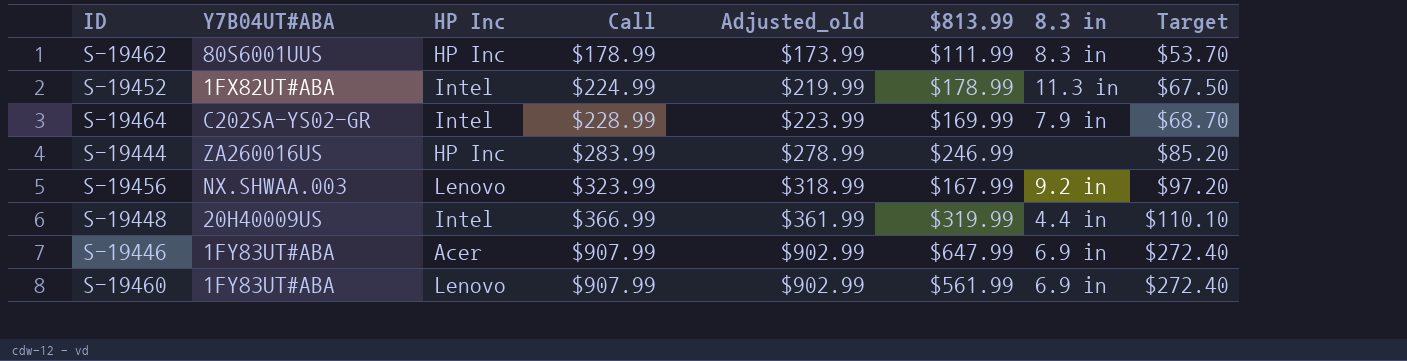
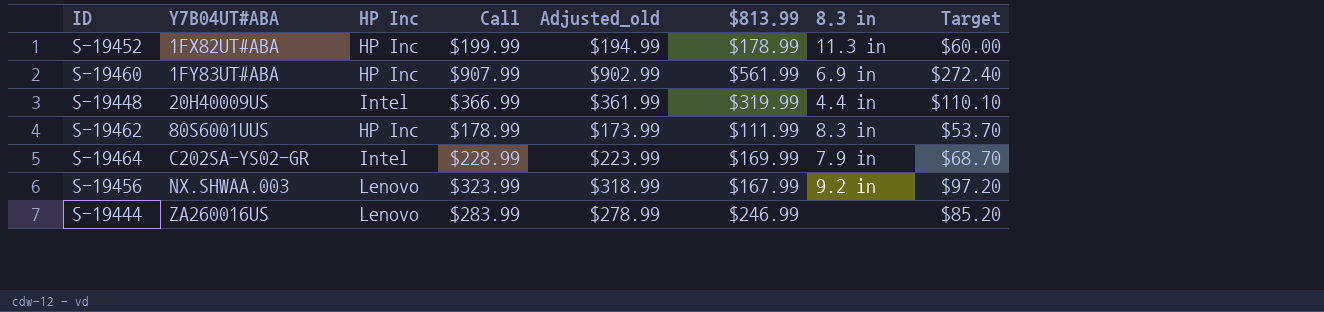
row order: Call ascending -> Y7B04UT#ABA ascending
row S-19446: 1FY83UT#ABA | Acer | $907.99 | $902.99 | $647.99 | 6.9 in | $272.40 -> none
S-19452 | HP Inc: Intel -> HP Inc
S-19452 | Call: $224.99 -> $199.99
S-19452 | Adjusted_old: $219.99 -> $194.99
S-19452 | Target: $67.50 -> $60.00
S-19460 | HP Inc: Lenovo -> HP Inc
S-19444 | HP Inc: HP Inc -> Lenovo

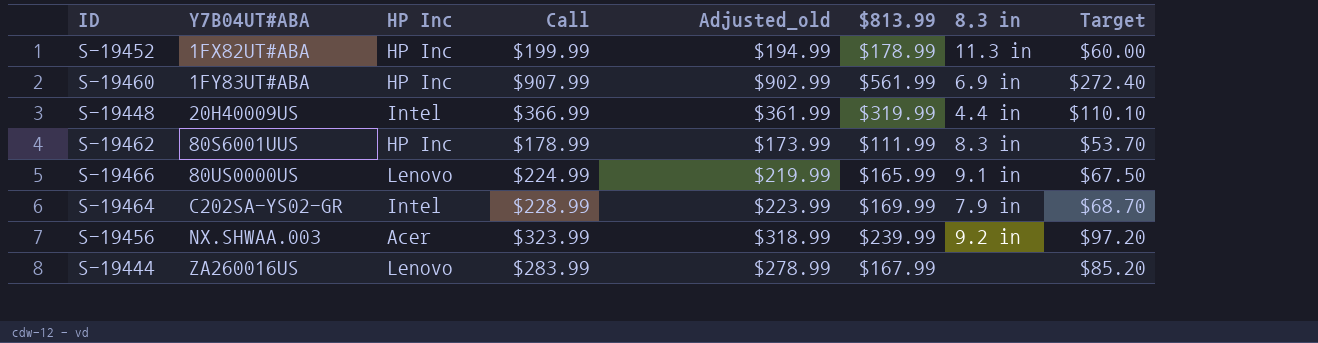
row S-19466: none -> 80US0000US | Lenovo | $224.99 | $219.99 | $165.99 | 9.1 in | $67.50
S-19456 | HP Inc: Lenovo -> Acer
S-19456 | $813.99: $167.99 -> $239.99
S-19444 | $813.99: $246.99 -> $167.99

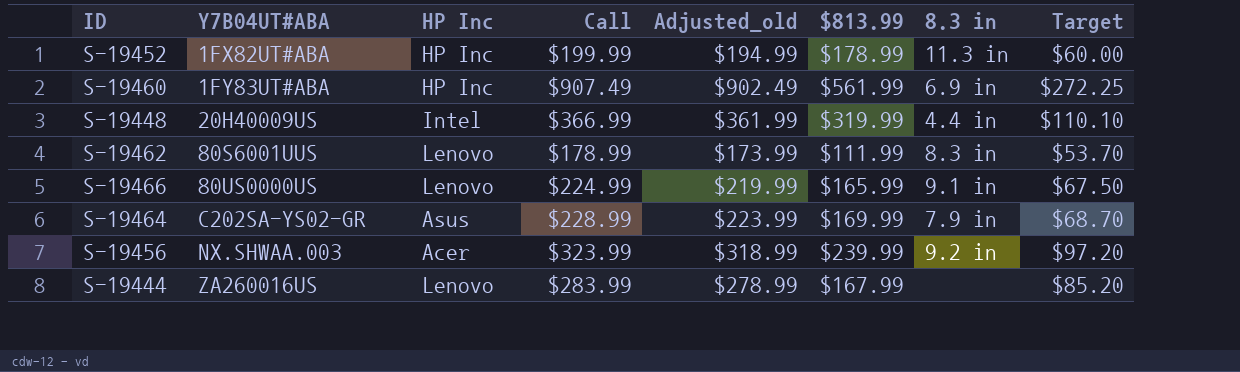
S-19460 | Call: $907.99 -> $907.49
S-19460 | Adjusted_old: $902.99 -> $902.49
S-19460 | Target: $272.40 -> $272.25
S-19462 | HP Inc: HP Inc -> Lenovo
S-19464 | HP Inc: Intel -> Asus

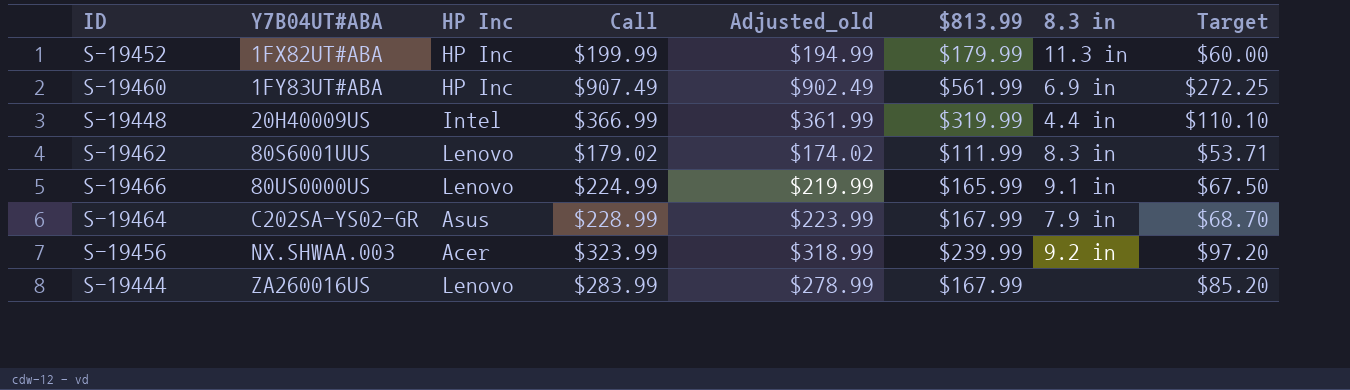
S-19452 | $813.99: $178.99 -> $179.99
S-19462 | Call: $178.99 -> $179.02
S-19462 | Adjusted_old: $173.99 -> $174.02
S-19462 | Target: $53.70 -> $53.71
S-19464 | $813.99: $169.99 -> $167.99

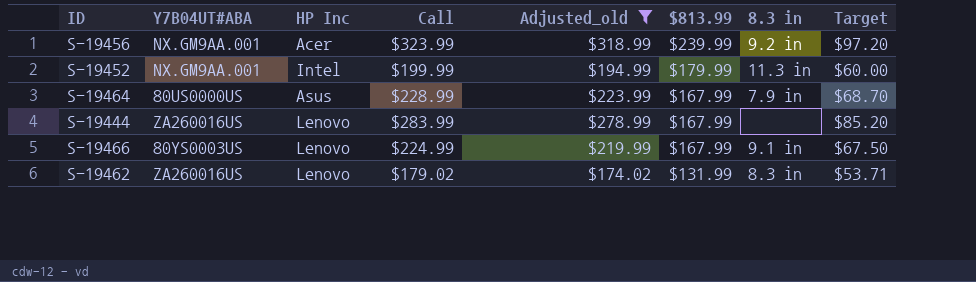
filter: none -> Adjusted_old <= $318.99
row order: Y7B04UT#ABA ascending -> $813.99 descending
S-19456 | Y7B04UT#ABA: NX.SHWAA.003 -> NX.GM9AA.001
S-19452 | Y7B04UT#ABA: 1FX82UT#ABA -> NX.GM9AA.001
S-19452 | HP Inc: HP Inc -> Intel
S-19464 | Y7B04UT#ABA: C202SA-YS02-GR -> 80US0000US
S-19466 | Y7B04UT#ABA: 80US0000US -> 80YS0003US
S-19466 | $813.99: $165.99 -> $167.99
S-19462 | Y7B04UT#ABA: 80S6001UUS -> ZA260016US
S-19462 | $813.99: $111.99 -> $131.99

